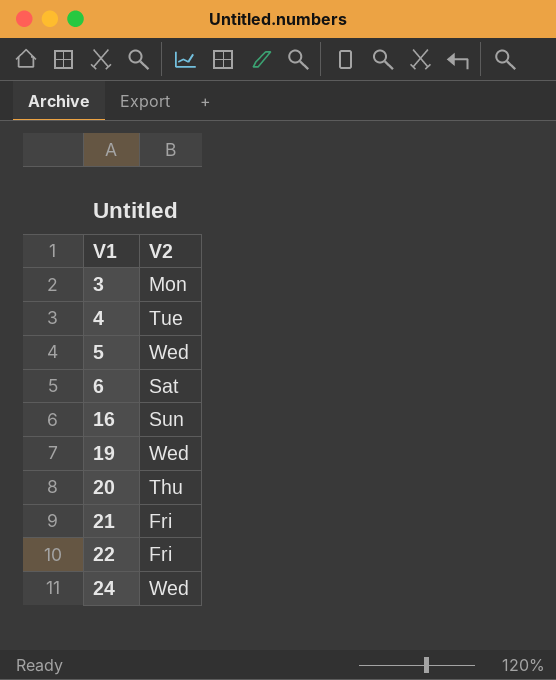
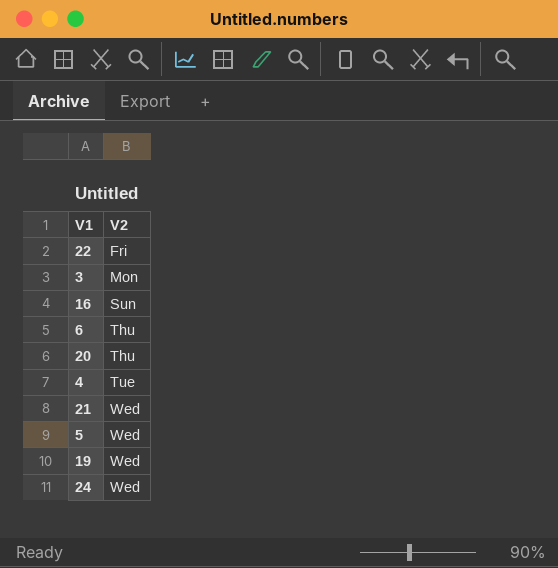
row order: V1 ascending -> V2 ascending
6 | V2: Sat -> Thu
21 | V2: Fri -> Wed

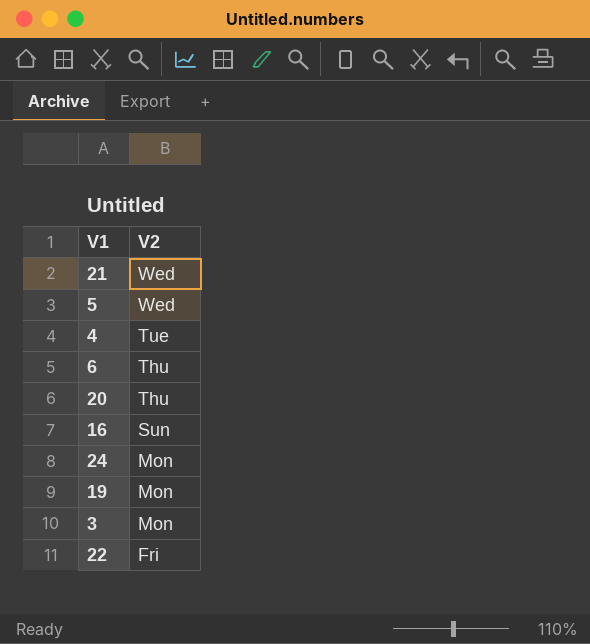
row order: V2 ascending -> V2 descending
24 | V2: Wed -> Mon
19 | V2: Wed -> Mon

